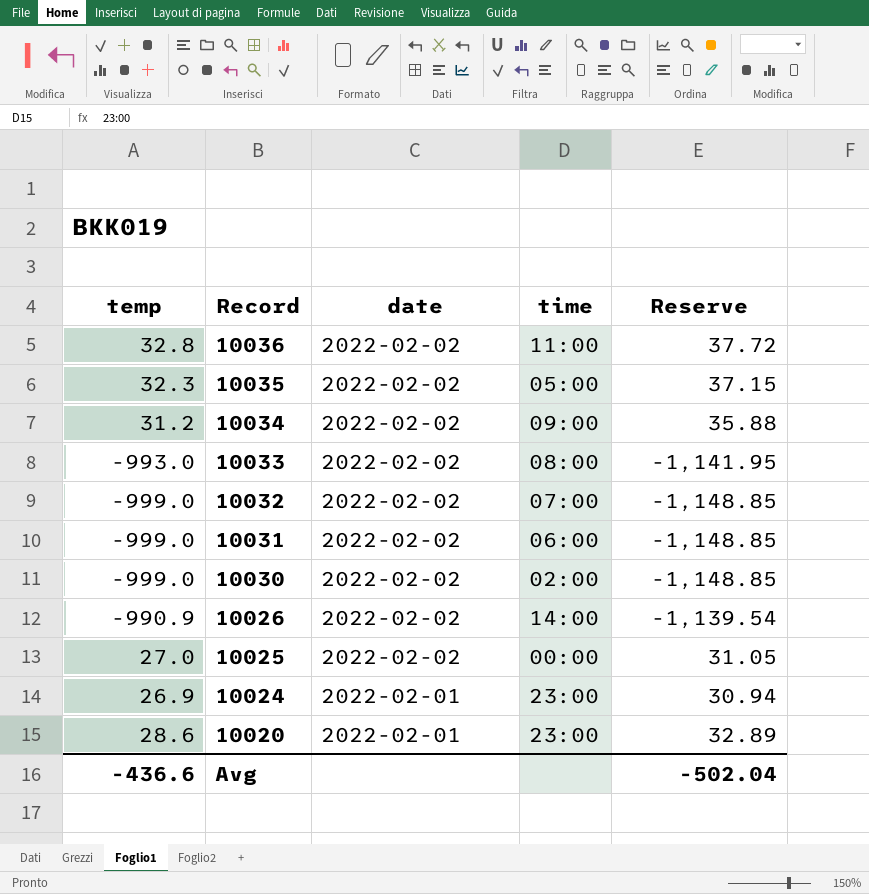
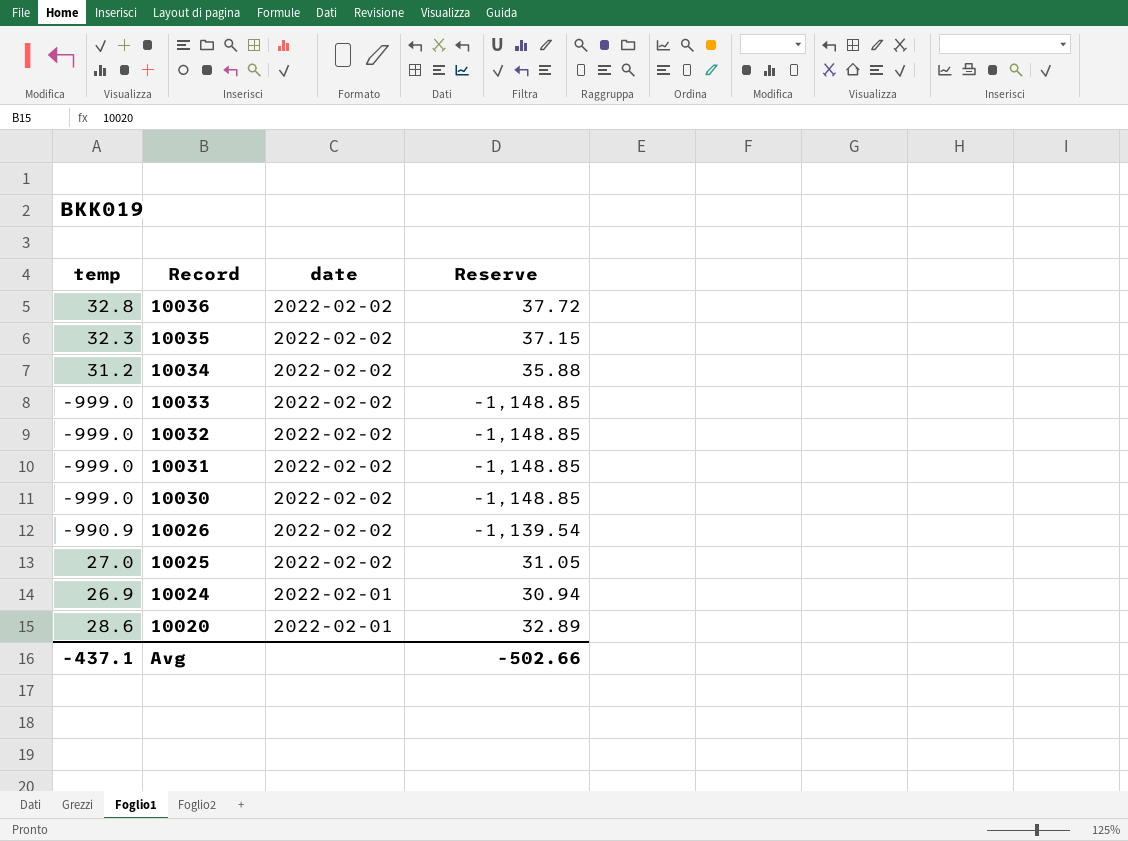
column time | position: 4 -> none
10033 | temp: -993.0 -> -999.0
10033 | Reserve: -1,141.95 -> -1,148.85
Avg | temp: -436.6 -> -437.1
Avg | Reserve: -502.04 -> -502.66

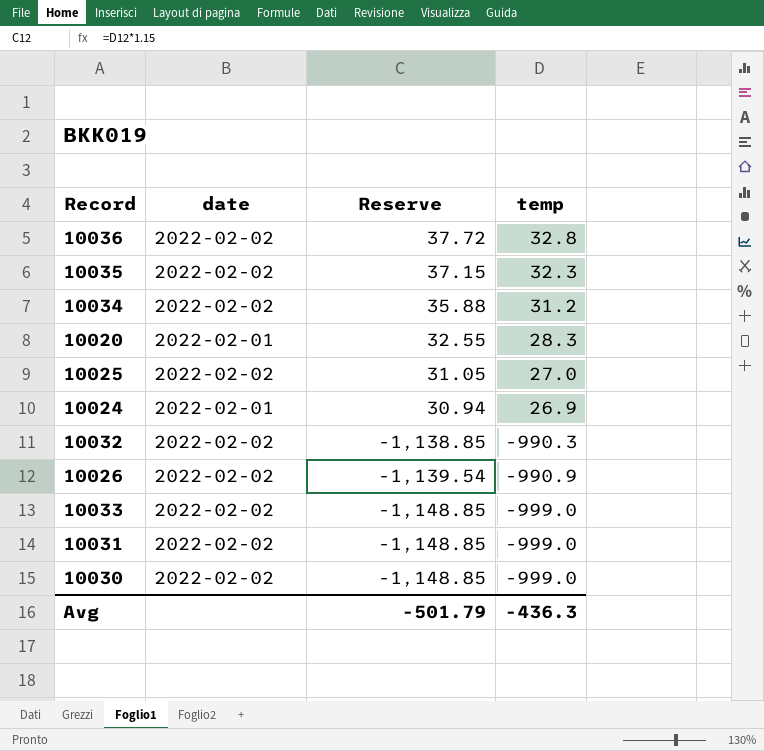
row order: Record descending -> Reserve descending
column temp | position: 1 -> 4
10020 | Reserve: 32.89 -> 32.55
10020 | temp: 28.6 -> 28.3
10032 | Reserve: -1,148.85 -> -1,138.85
10032 | temp: -999.0 -> -990.3
Avg | Reserve: -502.66 -> -501.79
Avg | temp: -437.1 -> -436.3

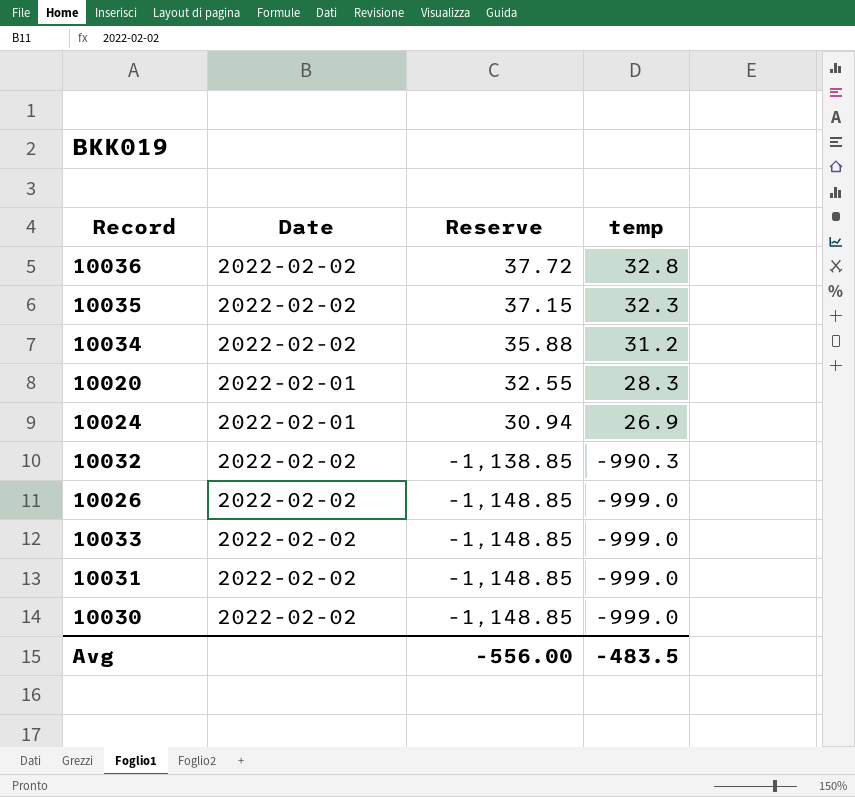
column name: date -> Date
row 10025: 2022-02-02 | 31.05 | 27.0 -> none
10026 | Reserve: -1,139.54 -> -1,148.85
10026 | temp: -990.9 -> -999.0
Avg | Reserve: -501.79 -> -556.00
Avg | temp: -436.3 -> -483.5

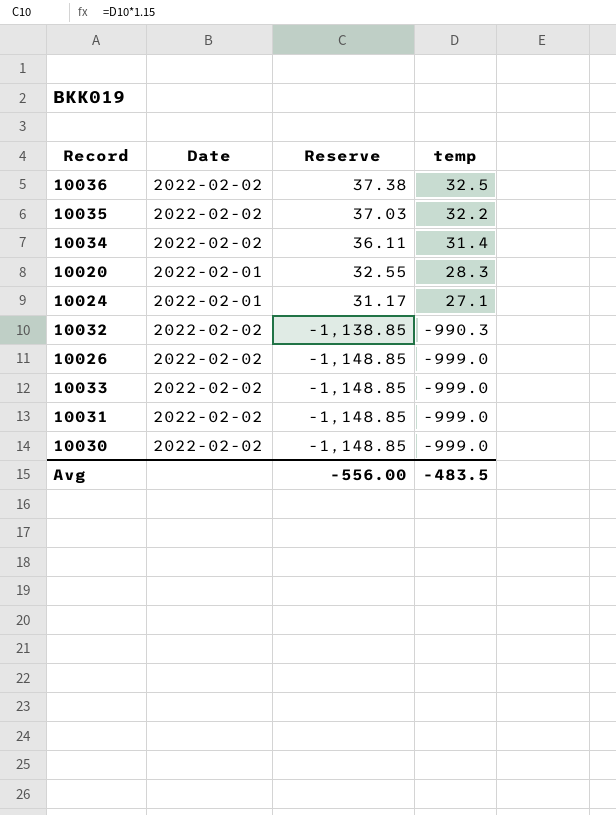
10036 | Reserve: 37.72 -> 37.38
10036 | temp: 32.8 -> 32.5
10035 | Reserve: 37.15 -> 37.03
10035 | temp: 32.3 -> 32.2
10034 | Reserve: 35.88 -> 36.11
10034 | temp: 31.2 -> 31.4
10024 | Reserve: 30.94 -> 31.17
10024 | temp: 26.9 -> 27.1

